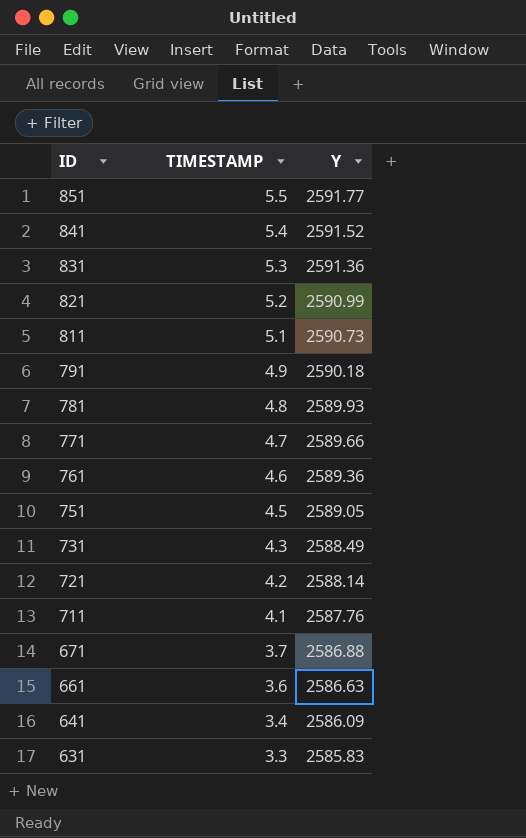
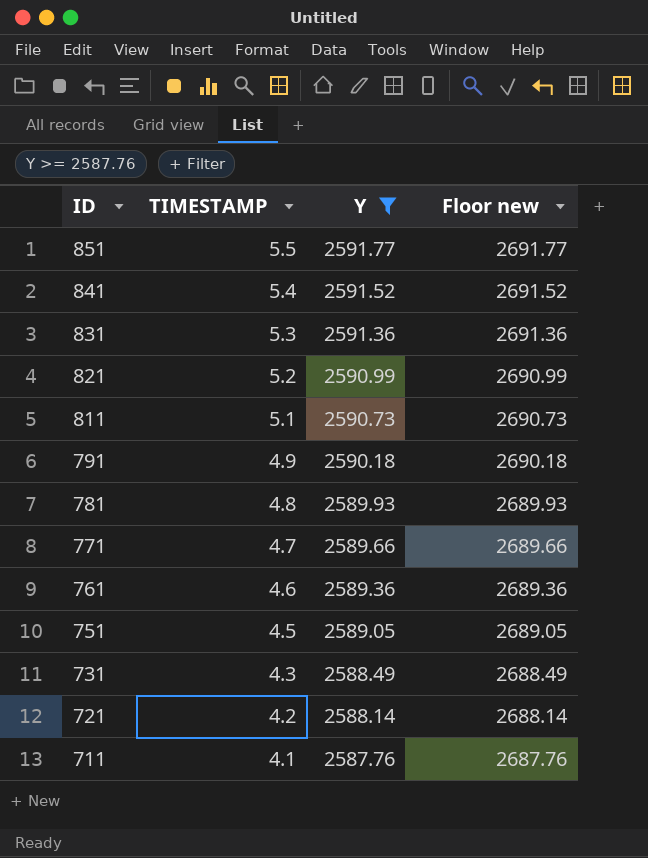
filter: none -> Y >= 2587.76
column Floor new | formula: none -> [Y] + 100

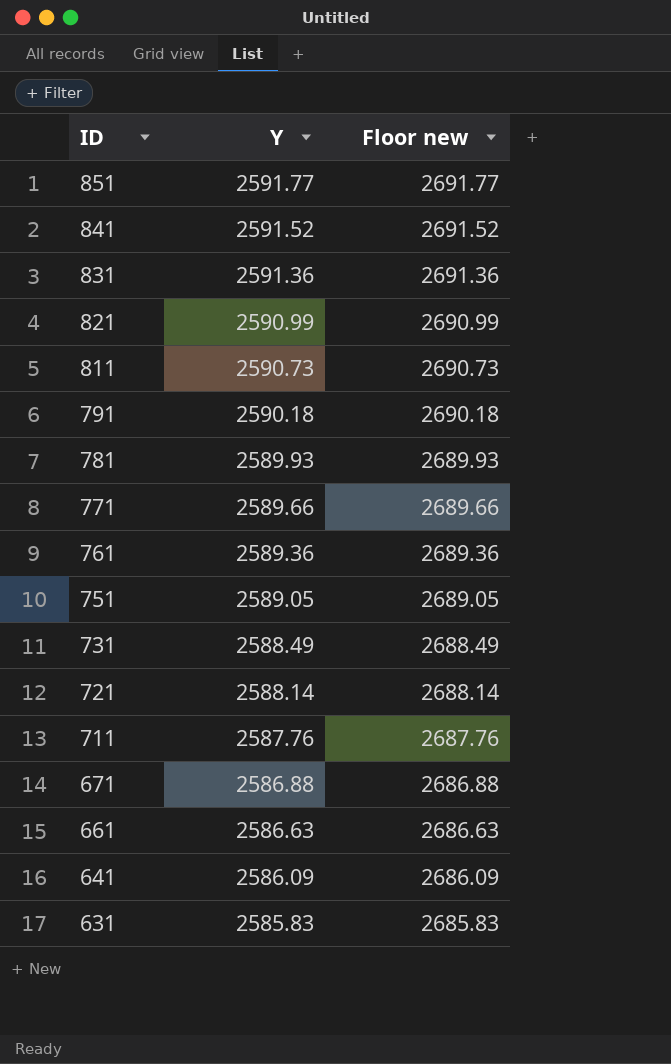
filter: Y >= 2587.76 -> none
column TIMESTAMP | position: 2 -> none

